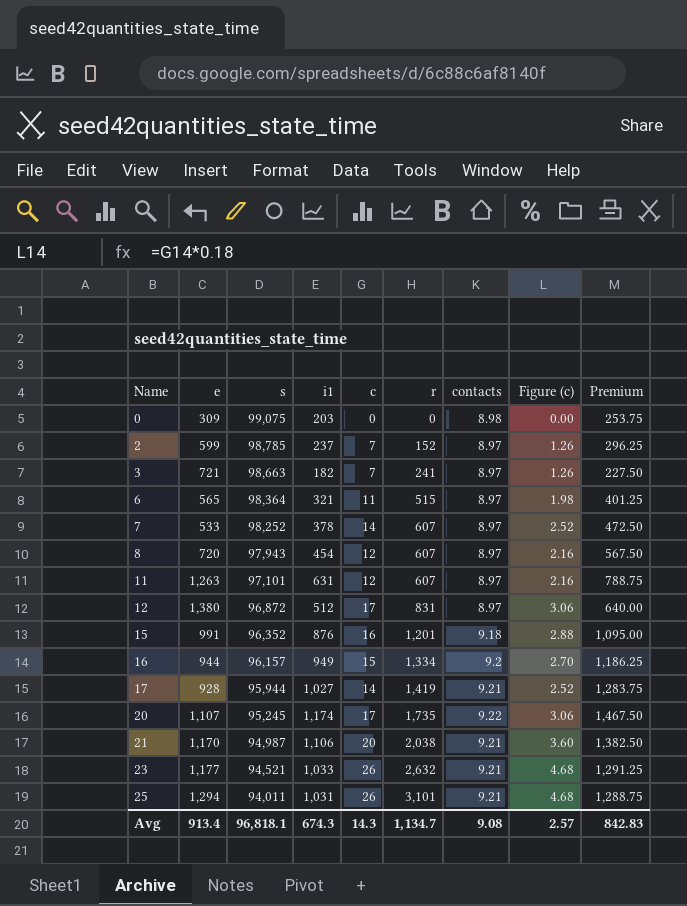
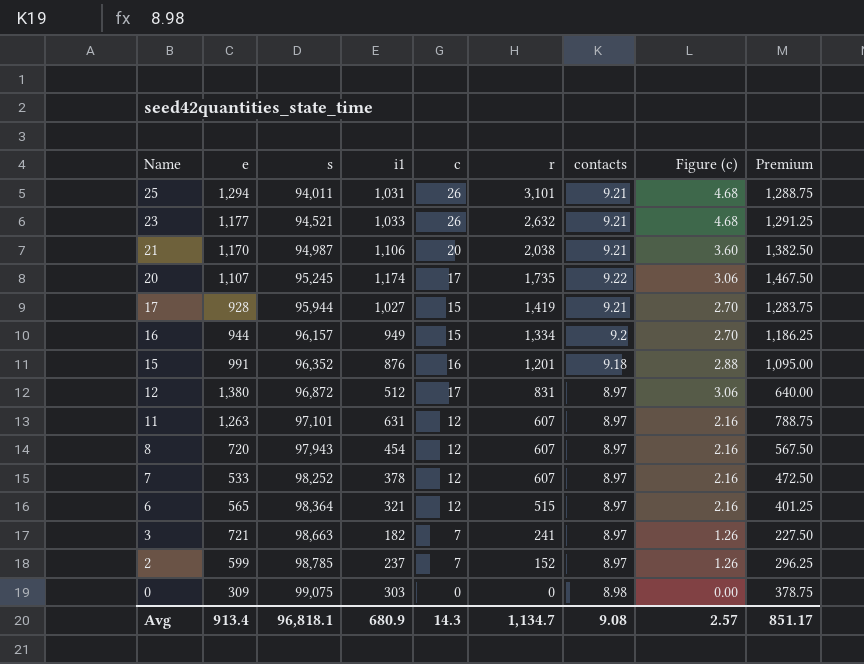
row order: Name ascending -> Name descending
17 | c: 14 -> 15
17 | Figure (c): 2.52 -> 2.70
7 | c: 14 -> 12
7 | Figure (c): 2.52 -> 2.16
6 | c: 11 -> 12
6 | Figure (c): 1.98 -> 2.16
0 | i1: 203 -> 303
0 | Premium: 253.75 -> 378.75
Avg | i1: 674.3 -> 680.9
Avg | Premium: 842.83 -> 851.17

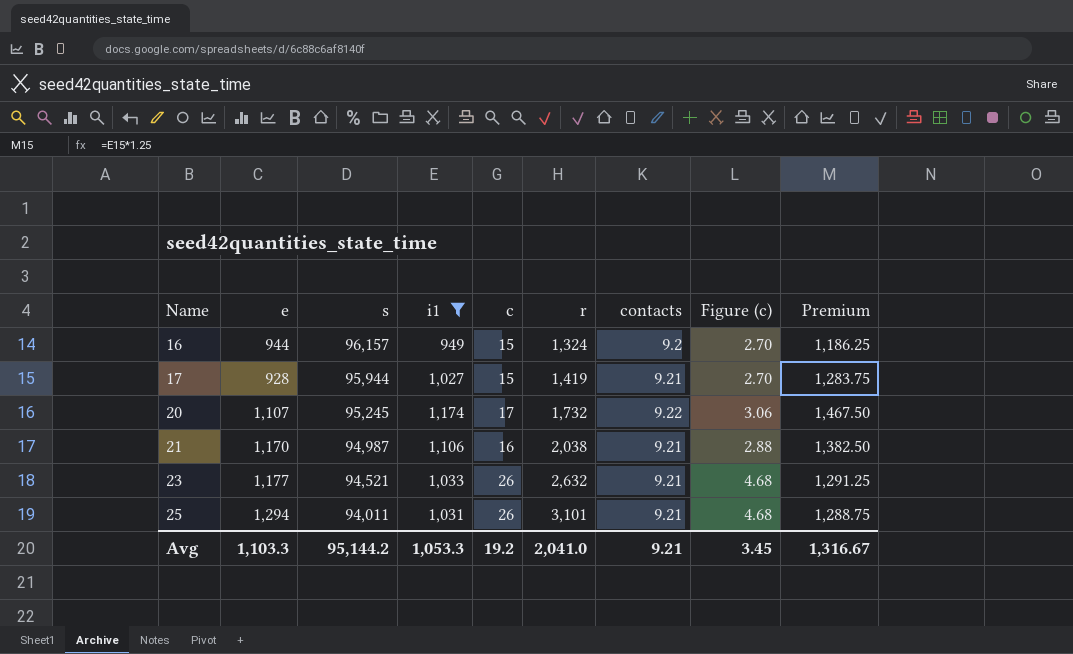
filter: none -> i1 >= 949
row order: Name descending -> Name ascending
16 | r: 1,334 -> 1,324
20 | r: 1,735 -> 1,732
21 | c: 20 -> 16
21 | Figure (c): 3.60 -> 2.88
Avg | e: 913.4 -> 1,103.3
Avg | s: 96,818.1 -> 95,144.2
Avg | i1: 680.9 -> 1,053.3
Avg | c: 14.3 -> 19.2
Avg | r: 1,134.7 -> 2,041.0
Avg | contacts: 9.08 -> 9.21
Avg | Figure (c): 2.57 -> 3.45
Avg | Premium: 851.17 -> 1,316.67

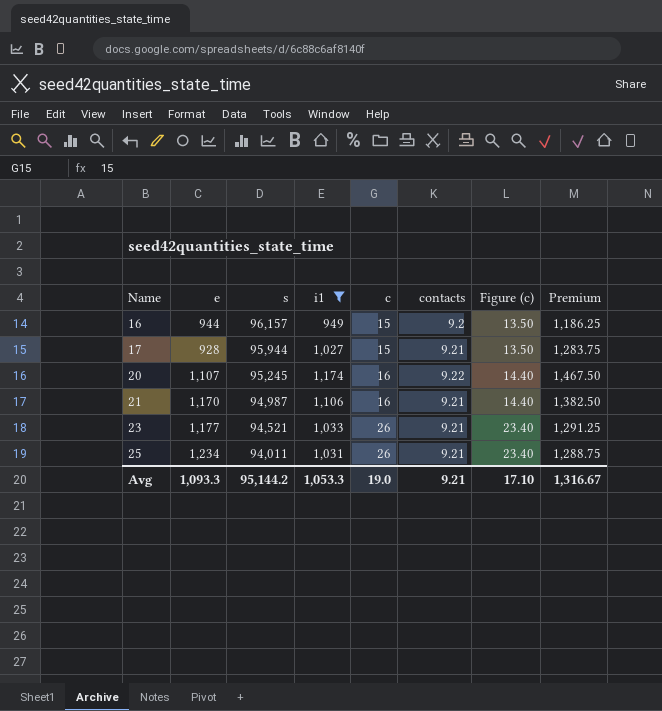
column r | position: 6 -> none
column Figure (c) | formula: [c] * 0.18 -> [c] * 0.9
20 | c: 17 -> 16
25 | e: 1,294 -> 1,234
Avg | e: 1,103.3 -> 1,093.3
Avg | c: 19.2 -> 19.0
Avg | Figure (c): 3.45 -> 17.10

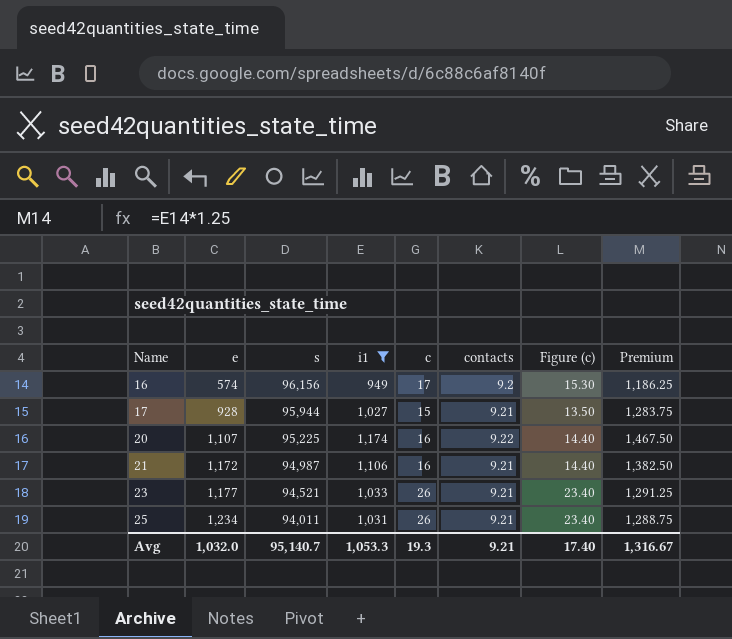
16 | e: 944 -> 574
16 | s: 96,157 -> 96,156
16 | c: 15 -> 17
16 | Figure (c): 13.50 -> 15.30
20 | s: 95,245 -> 95,225
21 | e: 1,170 -> 1,172
Avg | e: 1,093.3 -> 1,032.0
Avg | s: 95,144.2 -> 95,140.7
Avg | c: 19.0 -> 19.3
Avg | Figure (c): 17.10 -> 17.40

